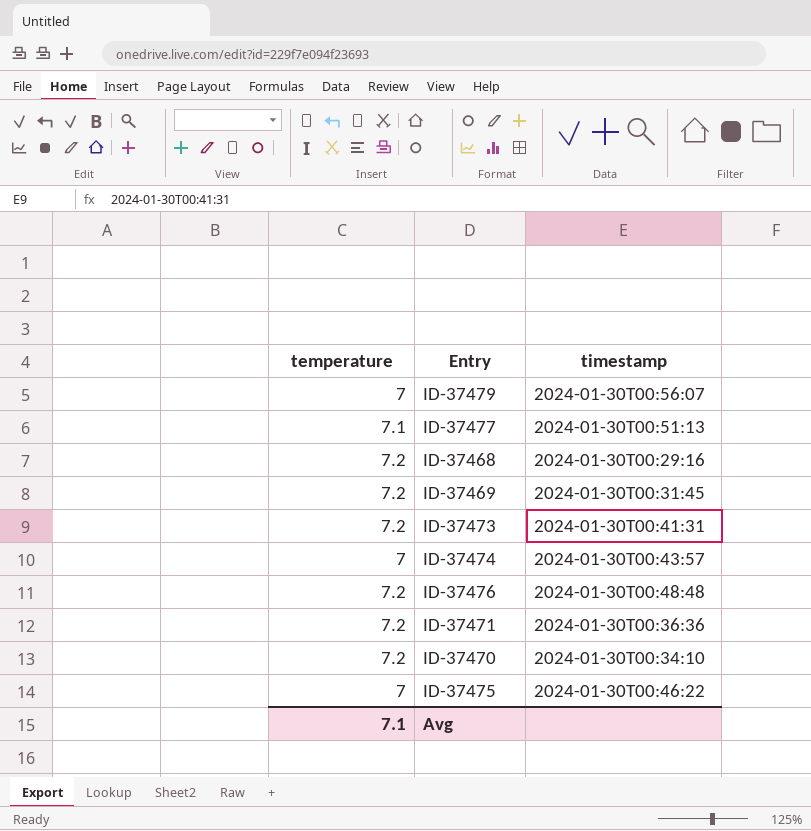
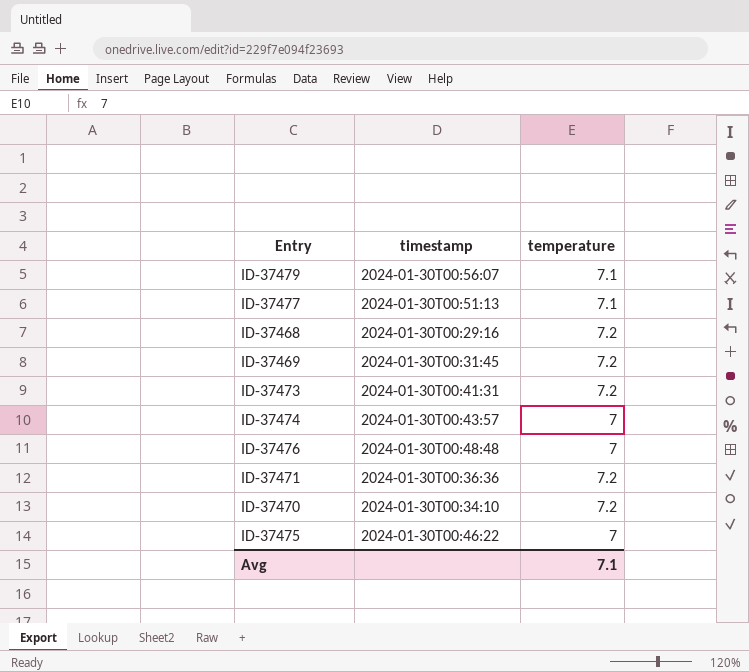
column temperature | position: 1 -> 3
ID-37479 | temperature: 7 -> 7.1
ID-37476 | temperature: 7.2 -> 7

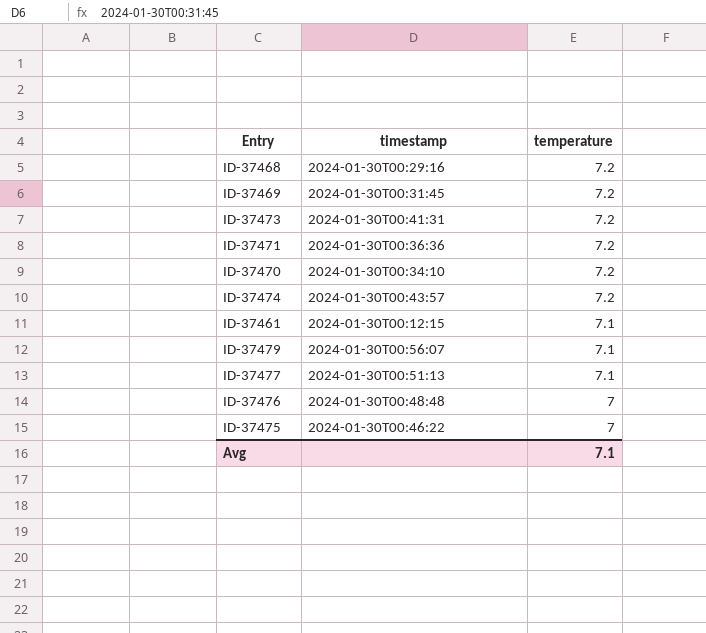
row order: none -> temperature descending
ID-37474 | temperature: 7 -> 7.2
row ID-37461: none -> 2024-01-30T00:12:15 | 7.1

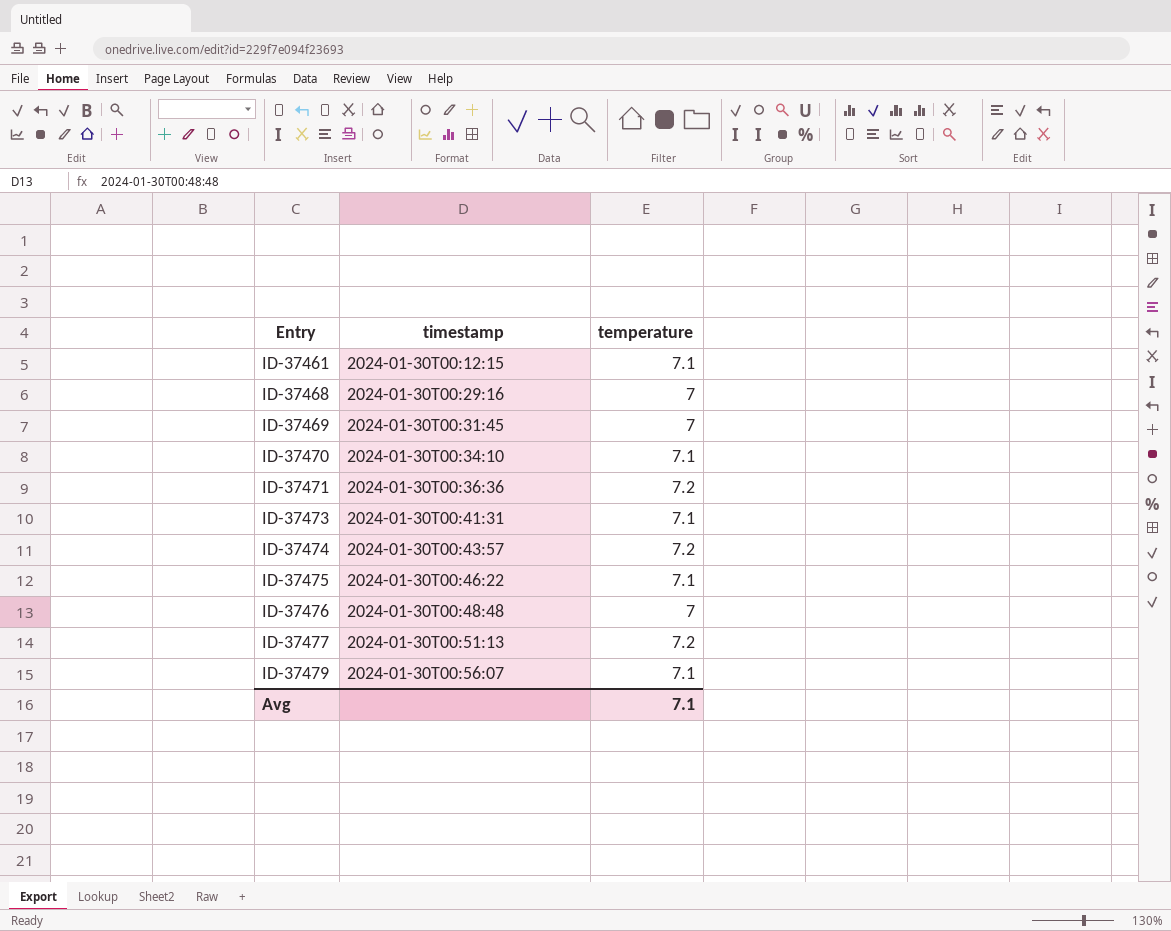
row order: temperature descending -> Entry ascending
ID-37468 | temperature: 7.2 -> 7
ID-37469 | temperature: 7.2 -> 7
ID-37470 | temperature: 7.2 -> 7.1
ID-37473 | temperature: 7.2 -> 7.1
ID-37475 | temperature: 7 -> 7.1
ID-37477 | temperature: 7.1 -> 7.2

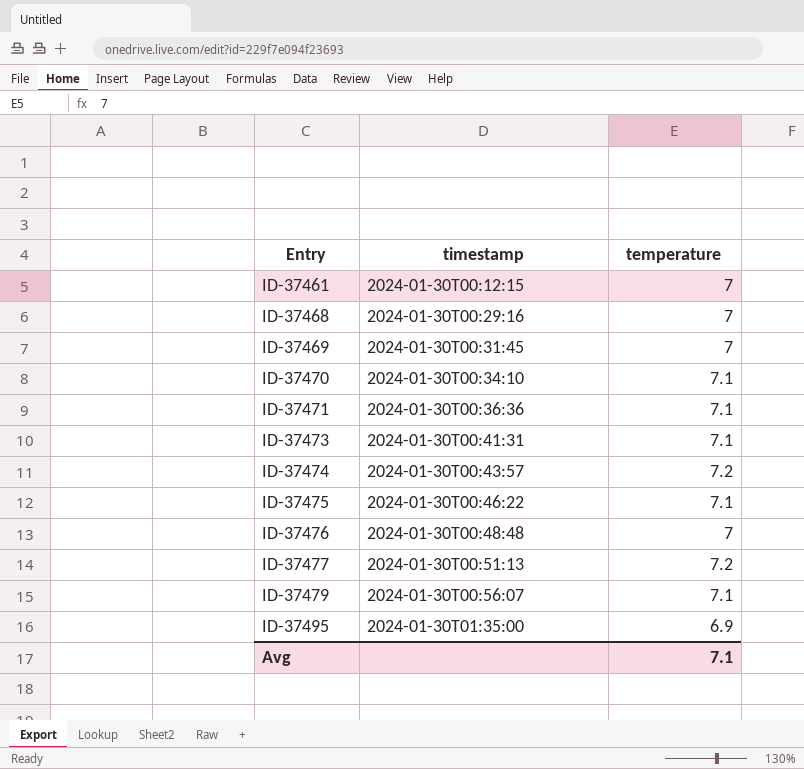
ID-37461 | temperature: 7.1 -> 7
ID-37471 | temperature: 7.2 -> 7.1
row ID-37495: none -> 2024-01-30T01:35:00 | 6.9

